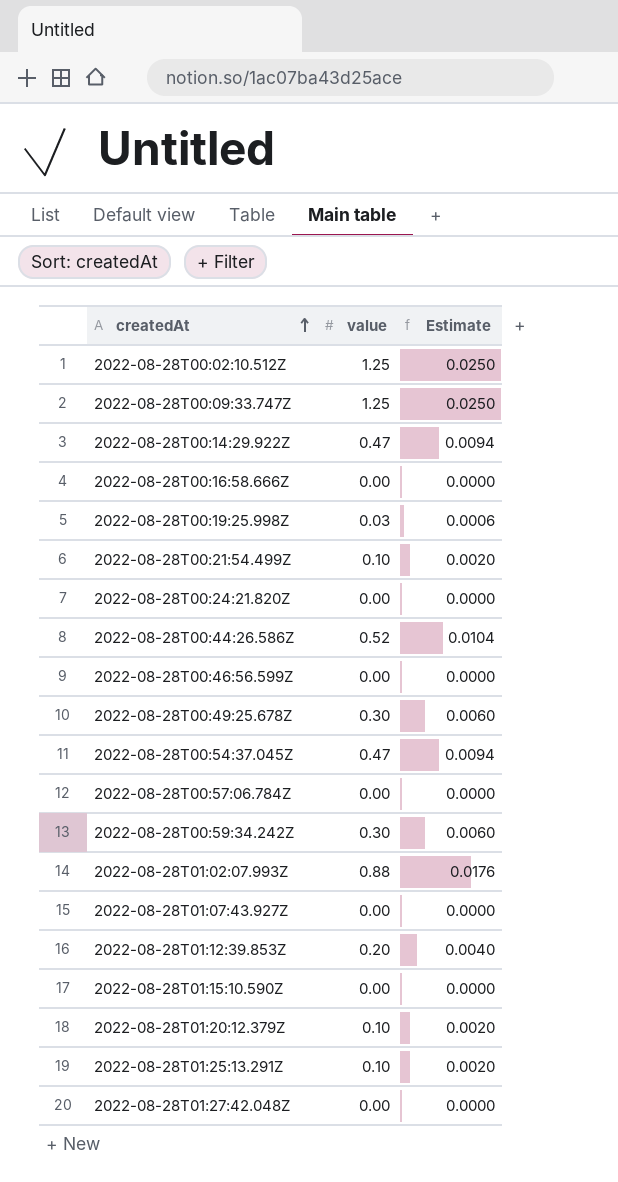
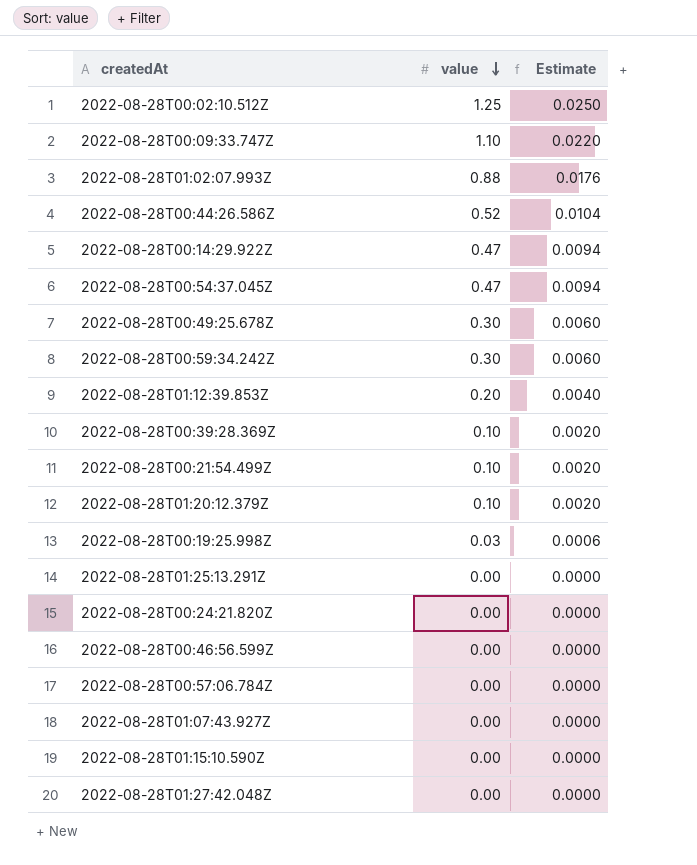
row order: createdAt ascending -> value descending
row 2022-08-28T00:16:58.666Z: 0.00 | 0.0000 -> none
2022-08-28T00:09:33.747Z | value: 1.25 -> 1.10
2022-08-28T00:09:33.747Z | Estimate: 0.0250 -> 0.0220
row 2022-08-28T00:39:28.369Z: none -> 0.10 | 0.0020
2022-08-28T01:25:13.291Z | value: 0.10 -> 0.00
2022-08-28T01:25:13.291Z | Estimate: 0.0020 -> 0.0000

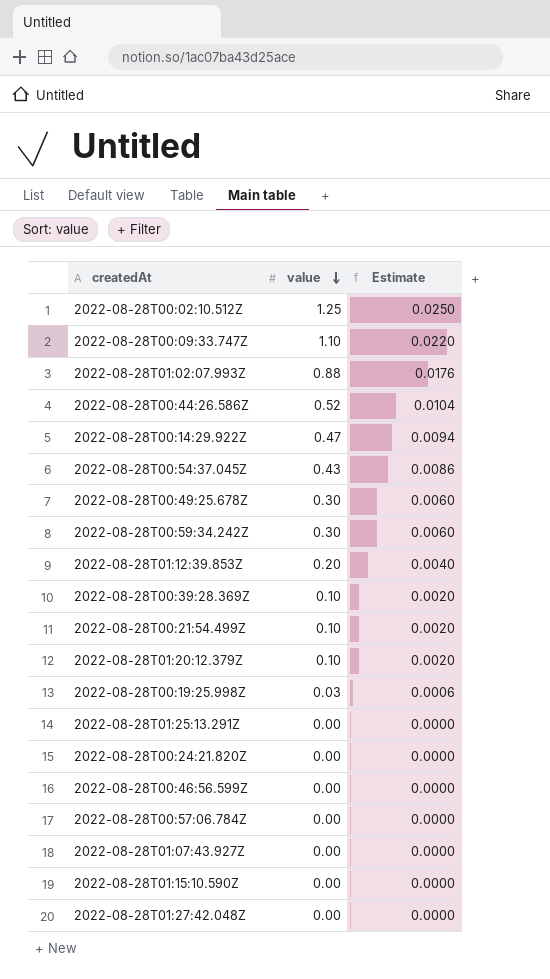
2022-08-28T00:54:37.045Z | value: 0.47 -> 0.43
2022-08-28T00:54:37.045Z | Estimate: 0.0094 -> 0.0086

